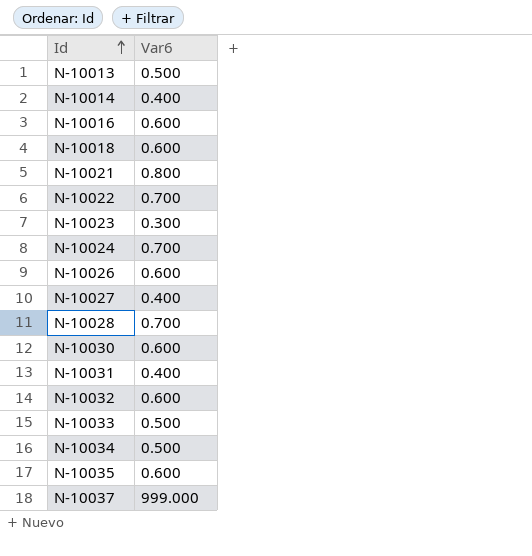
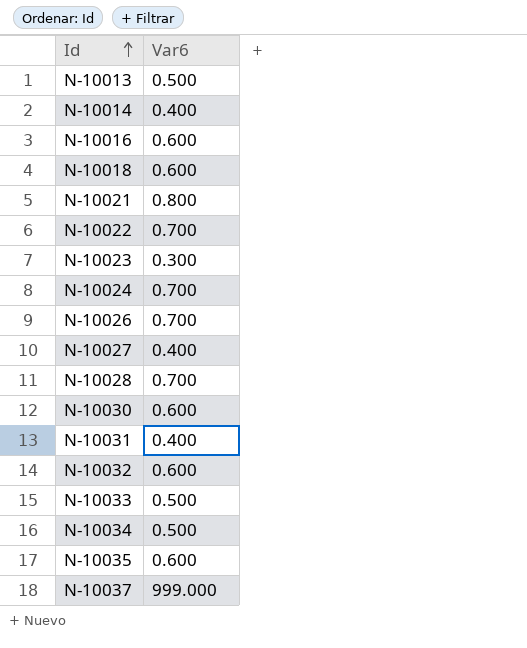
N-10026 | Var6: 0.600 -> 0.700

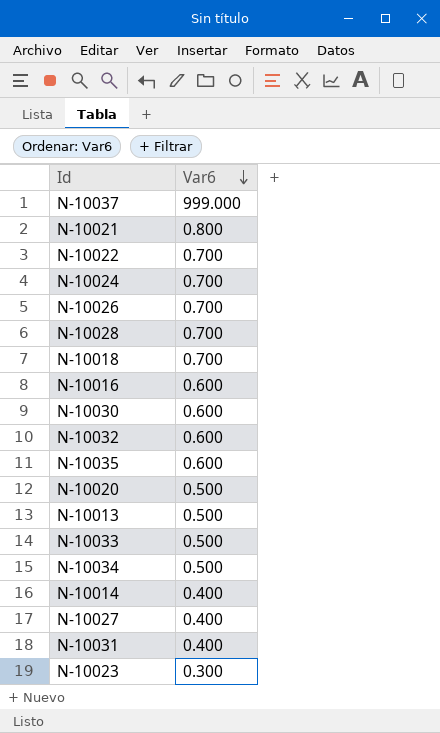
row order: Id ascending -> Var6 descending
N-10018 | Var6: 0.600 -> 0.700
row N-10020: none -> 0.500

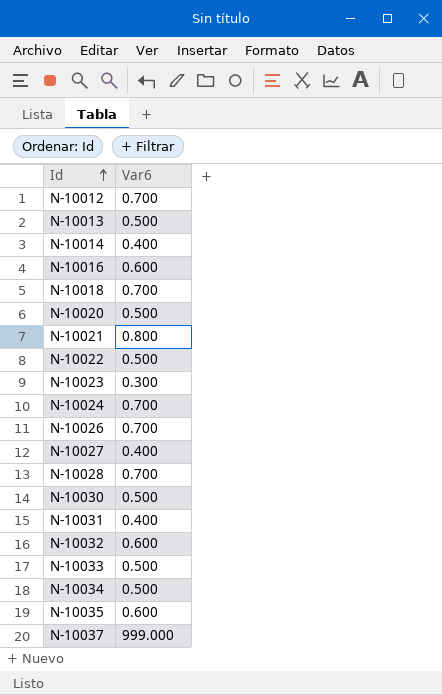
row order: Var6 descending -> Id ascending
row N-10012: none -> 0.700
N-10022 | Var6: 0.700 -> 0.500
N-10030 | Var6: 0.600 -> 0.500

